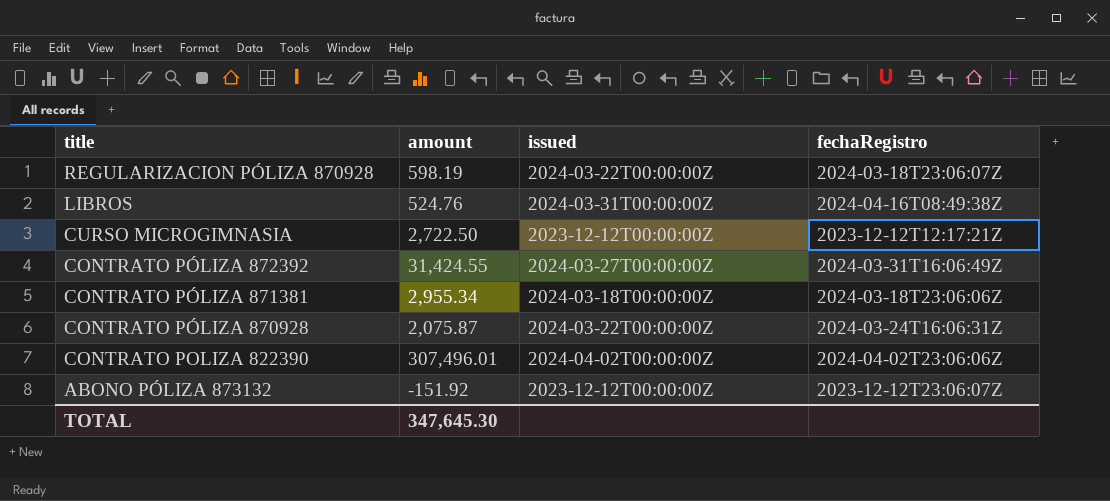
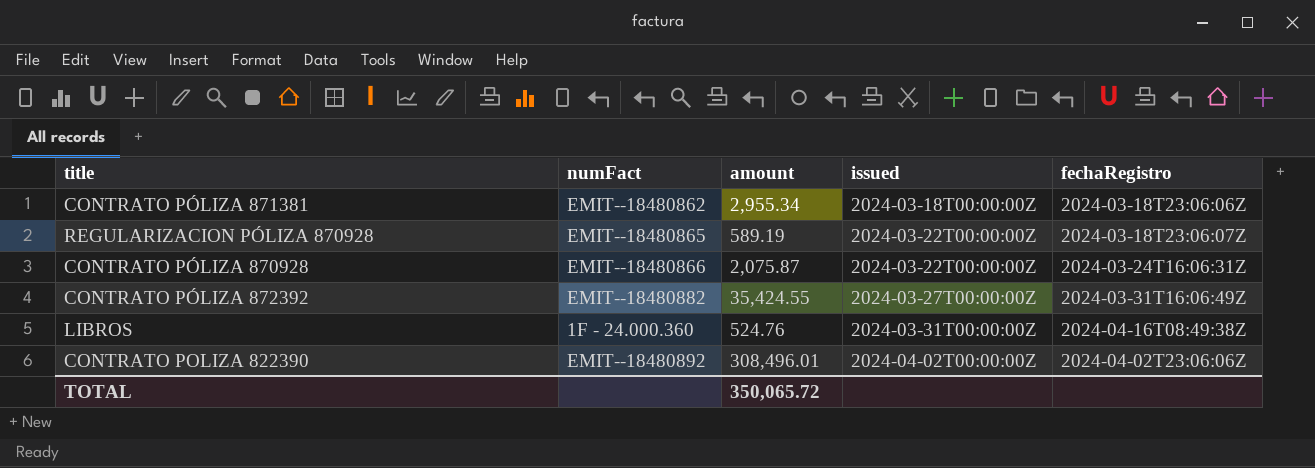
row order: title descending -> issued ascending
column numFact | position: none -> 2
row CURSO MICROGIMNASIA: 2,722.50 | 2023-12-12T00:00:00Z | 2023-12-12T12:17:21Z -> none
row ABONO PÓLIZA 873132: -151.92 | 2023-12-12T00:00:00Z | 2023-12-12T23:06:07Z -> none
REGULARIZACION PÓLIZA 870928 | amount: 598.19 -> 589.19
CONTRATO PÓLIZA 872392 | amount: 31,424.55 -> 35,424.55
CONTRATO POLIZA 822390 | amount: 307,496.01 -> 308,496.01
TOTAL | amount: 347,645.30 -> 350,065.72

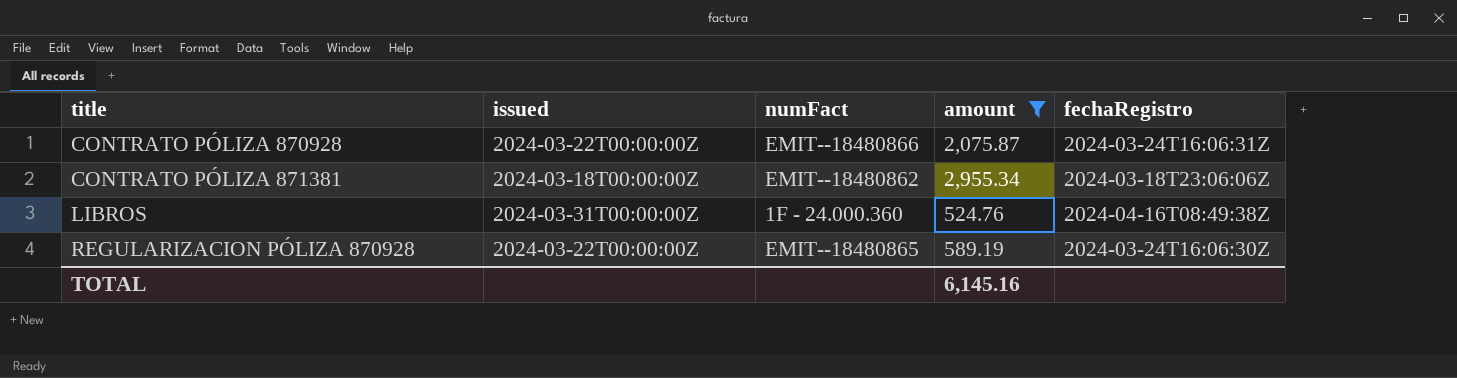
filter: none -> amount <= 2,955.34
row order: issued ascending -> title ascending
column issued | position: 4 -> 2
REGULARIZACION PÓLIZA 870928 | fechaRegistro: 2024-03-18T23:06:07Z -> 2024-03-24T16:06:30Z
TOTAL | amount: 350,065.72 -> 6,145.16

